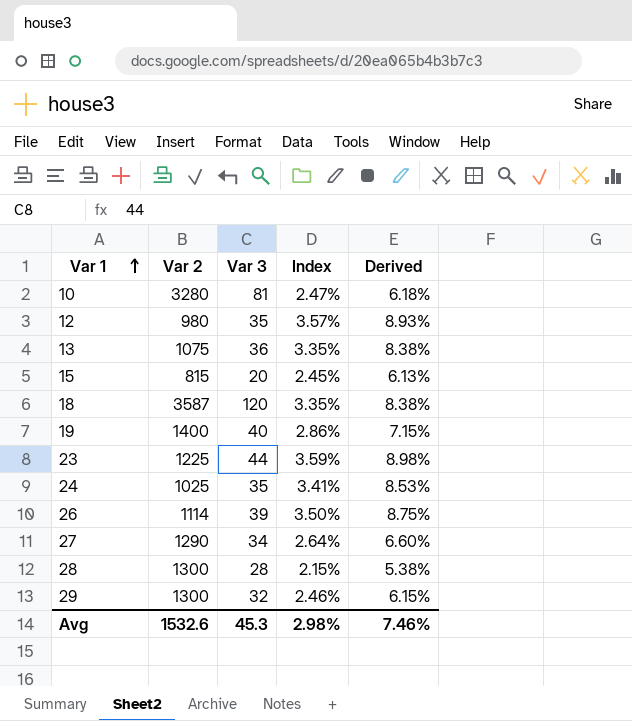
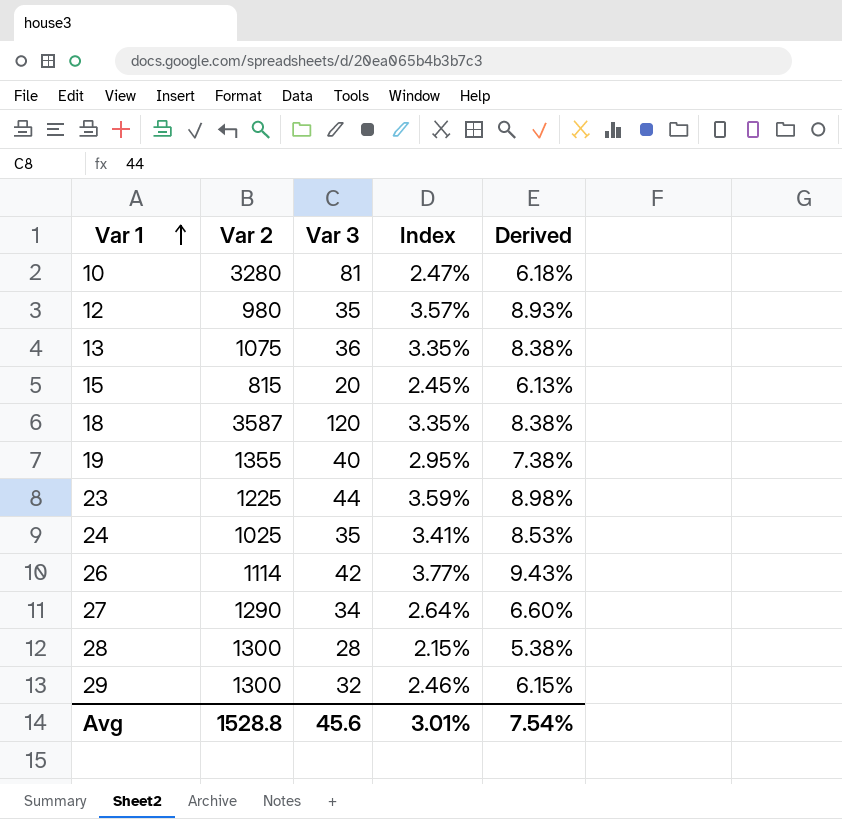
19 | Var 2: 1400 -> 1355
19 | Index: 2.86% -> 2.95%
19 | Derived: 7.15% -> 7.38%
26 | Var 3: 39 -> 42
26 | Index: 3.50% -> 3.77%
26 | Derived: 8.75% -> 9.43%
Avg | Var 2: 1532.6 -> 1528.8
Avg | Var 3: 45.3 -> 45.6
Avg | Index: 2.98% -> 3.01%
Avg | Derived: 7.46% -> 7.54%

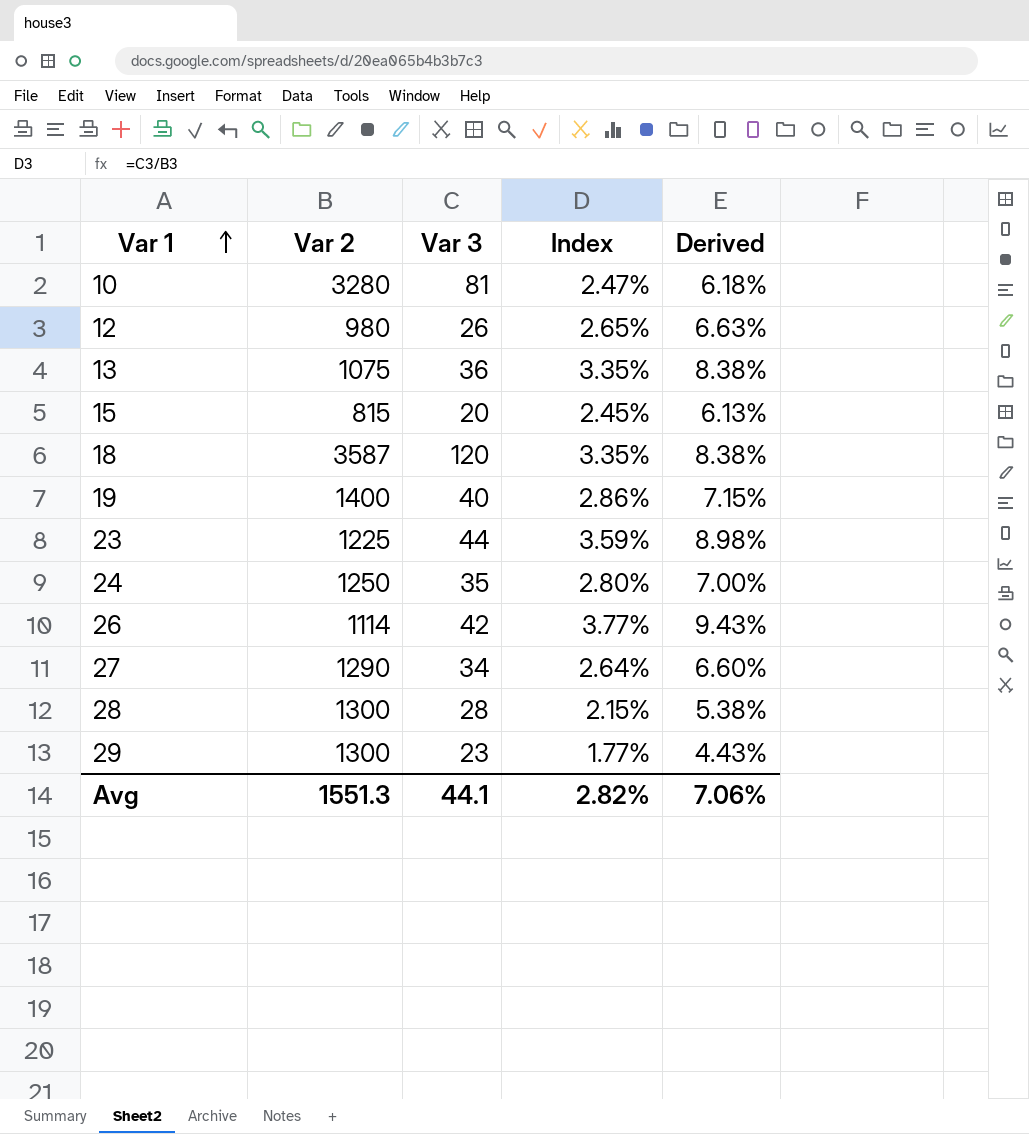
12 | Var 3: 35 -> 26
12 | Index: 3.57% -> 2.65%
12 | Derived: 8.93% -> 6.63%
19 | Var 2: 1355 -> 1400
19 | Index: 2.95% -> 2.86%
19 | Derived: 7.38% -> 7.15%
24 | Var 2: 1025 -> 1250
24 | Index: 3.41% -> 2.80%
24 | Derived: 8.53% -> 7.00%
29 | Var 3: 32 -> 23
29 | Index: 2.46% -> 1.77%
29 | Derived: 6.15% -> 4.43%
Avg | Var 2: 1528.8 -> 1551.3
Avg | Var 3: 45.6 -> 44.1
Avg | Index: 3.01% -> 2.82%
Avg | Derived: 7.54% -> 7.06%

